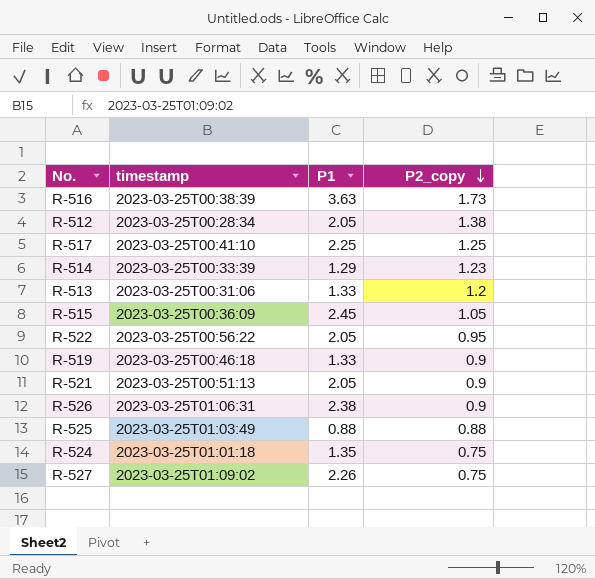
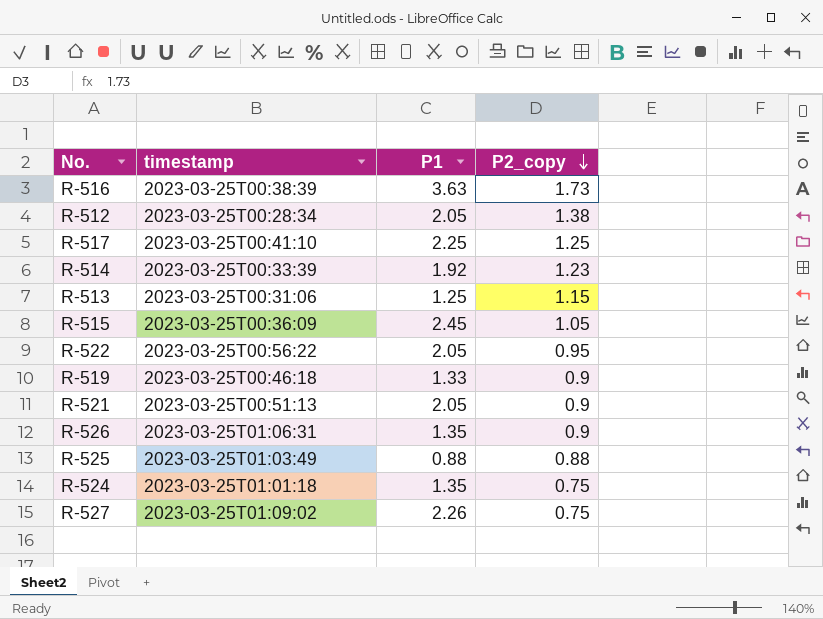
R-514 | P1: 1.29 -> 1.92
R-513 | P1: 1.33 -> 1.25
R-513 | P2_copy: 1.2 -> 1.15
R-526 | P1: 2.38 -> 1.35

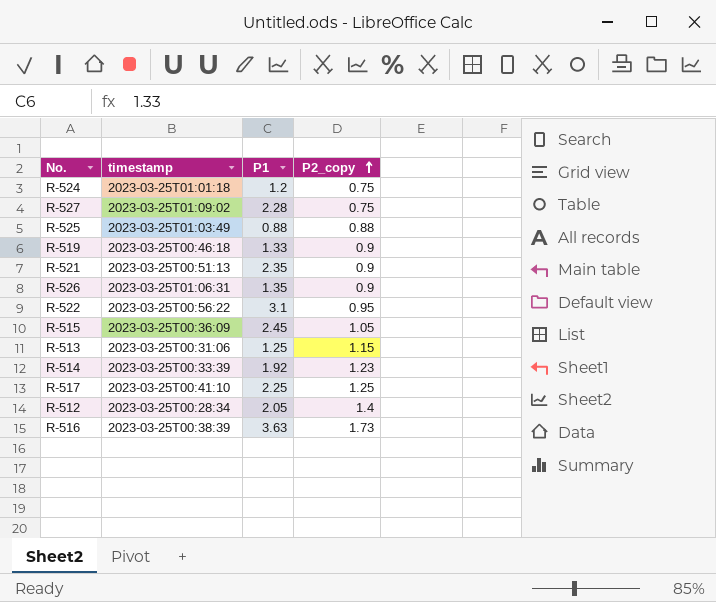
row order: P2_copy descending -> P2_copy ascending
R-524 | P1: 1.35 -> 1.2
R-527 | P1: 2.26 -> 2.28
R-521 | P1: 2.05 -> 2.35
R-522 | P1: 2.05 -> 3.1
R-512 | P2_copy: 1.38 -> 1.4

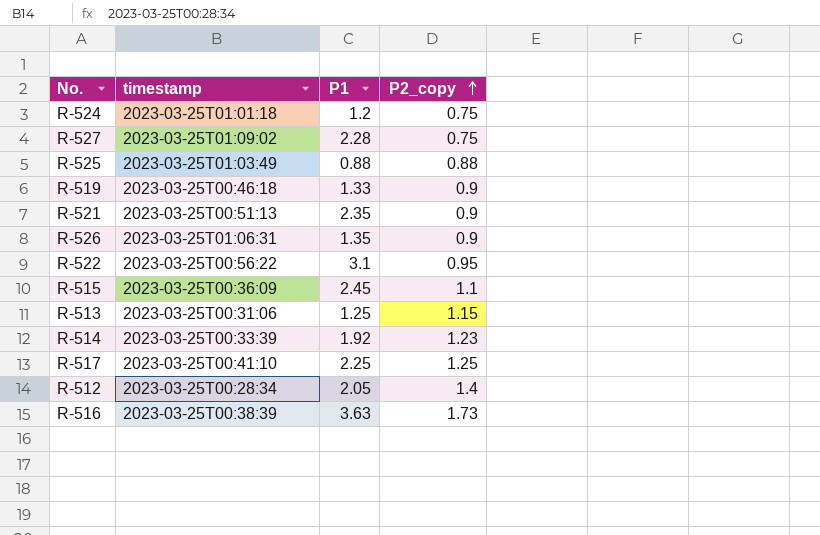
R-515 | P2_copy: 1.05 -> 1.1

